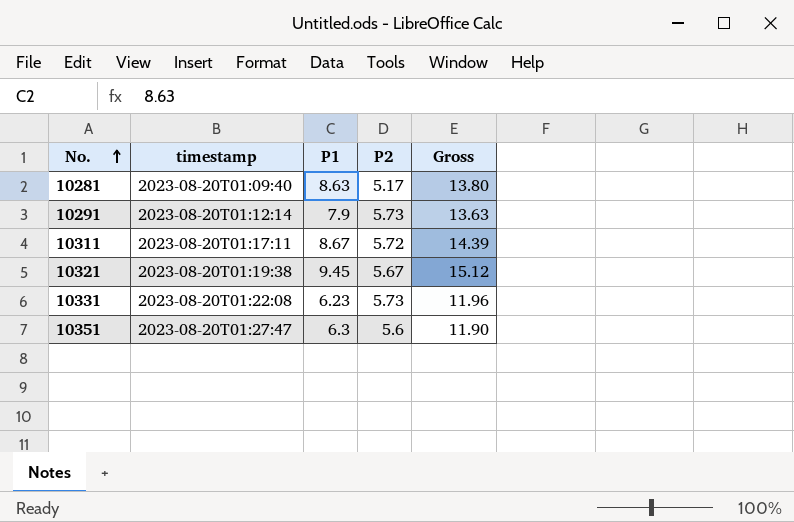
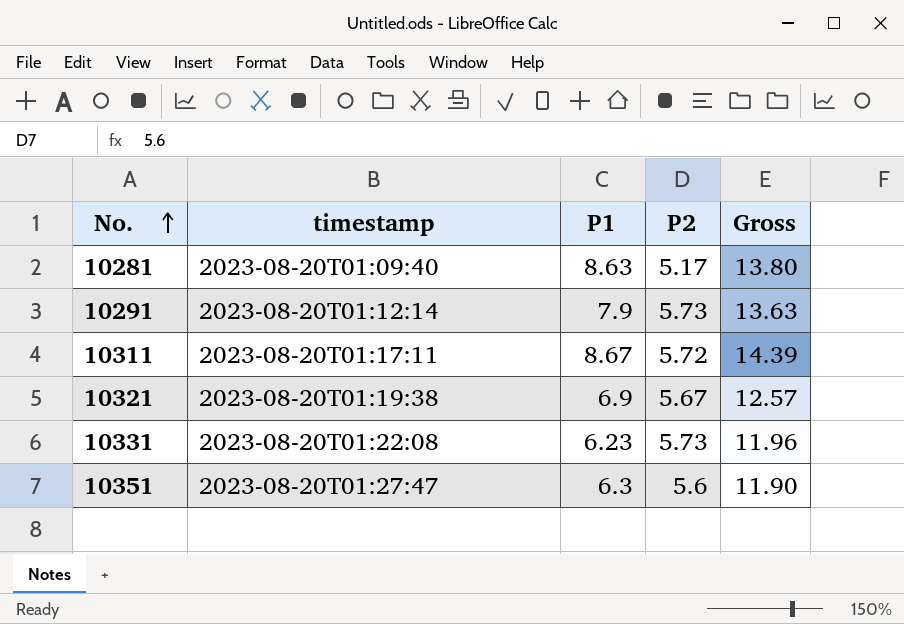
10321 | P1: 9.45 -> 6.9
10321 | Gross: 15.12 -> 12.57

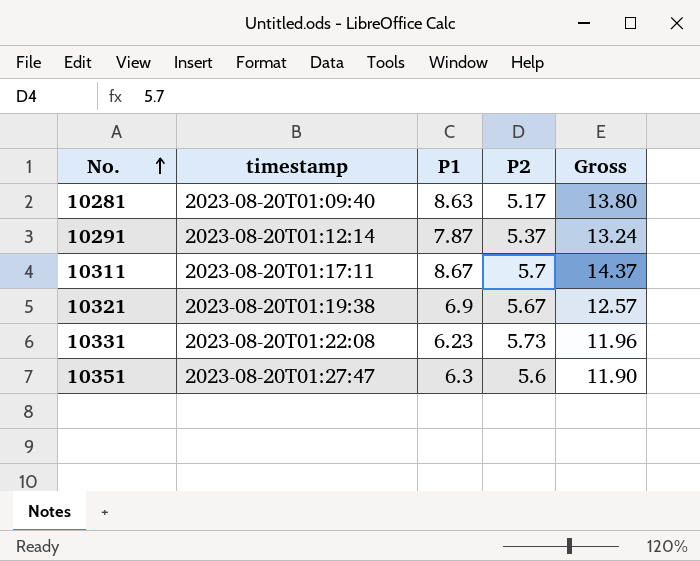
10291 | P1: 7.9 -> 7.87
10291 | P2: 5.73 -> 5.37
10291 | Gross: 13.63 -> 13.24
10311 | P2: 5.72 -> 5.7
10311 | Gross: 14.39 -> 14.37

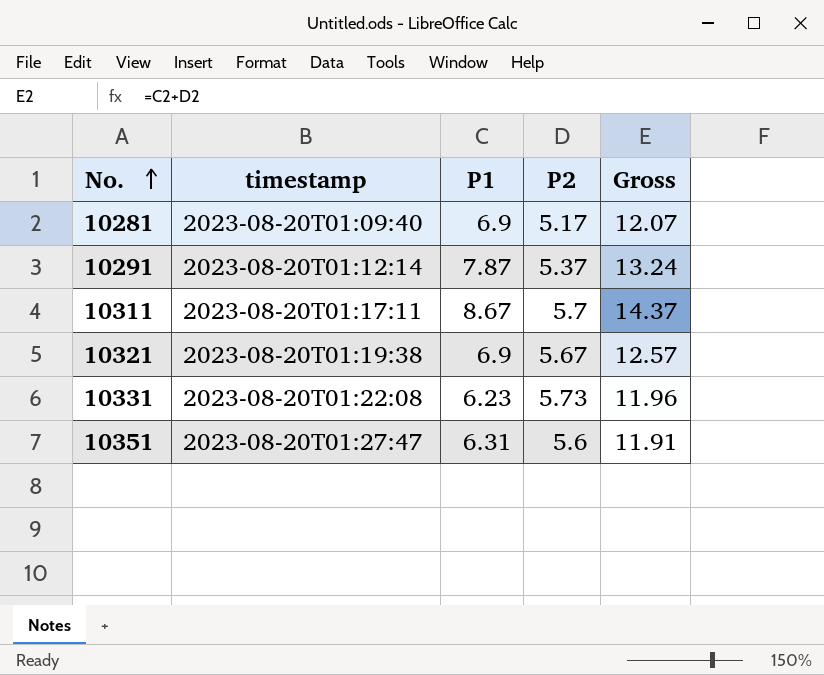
10281 | P1: 8.63 -> 6.9
10281 | Gross: 13.80 -> 12.07
10351 | P1: 6.3 -> 6.31
10351 | Gross: 11.90 -> 11.91

